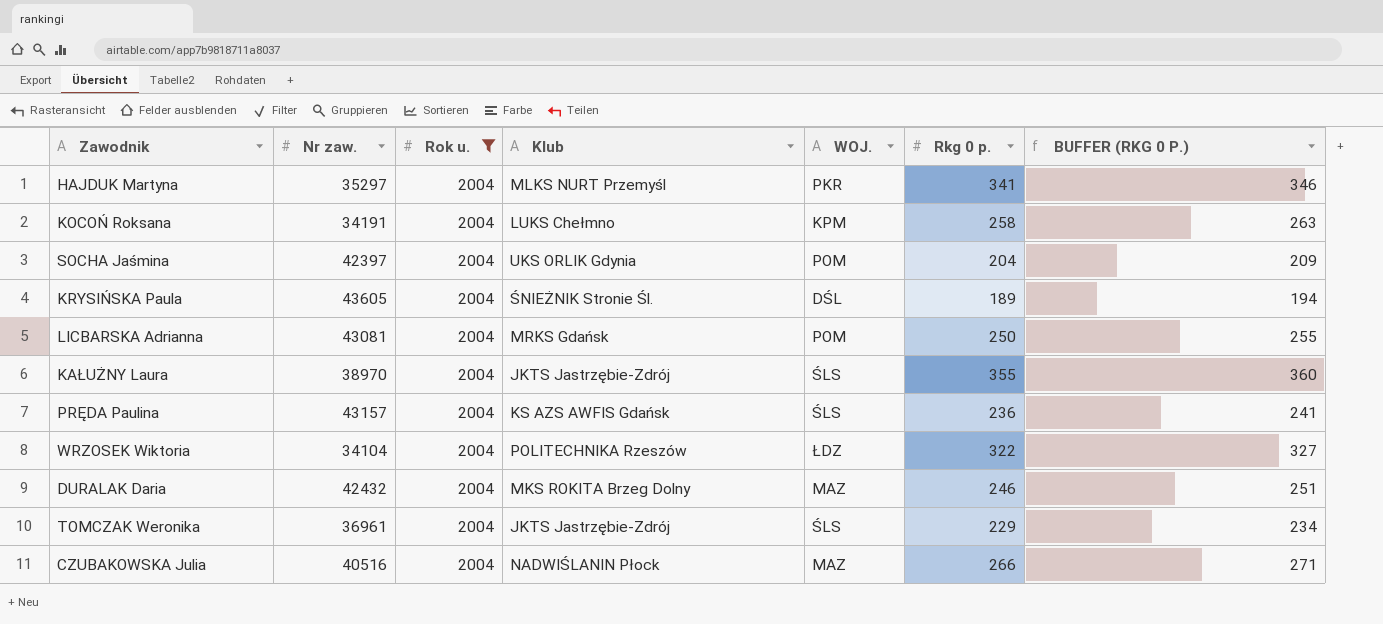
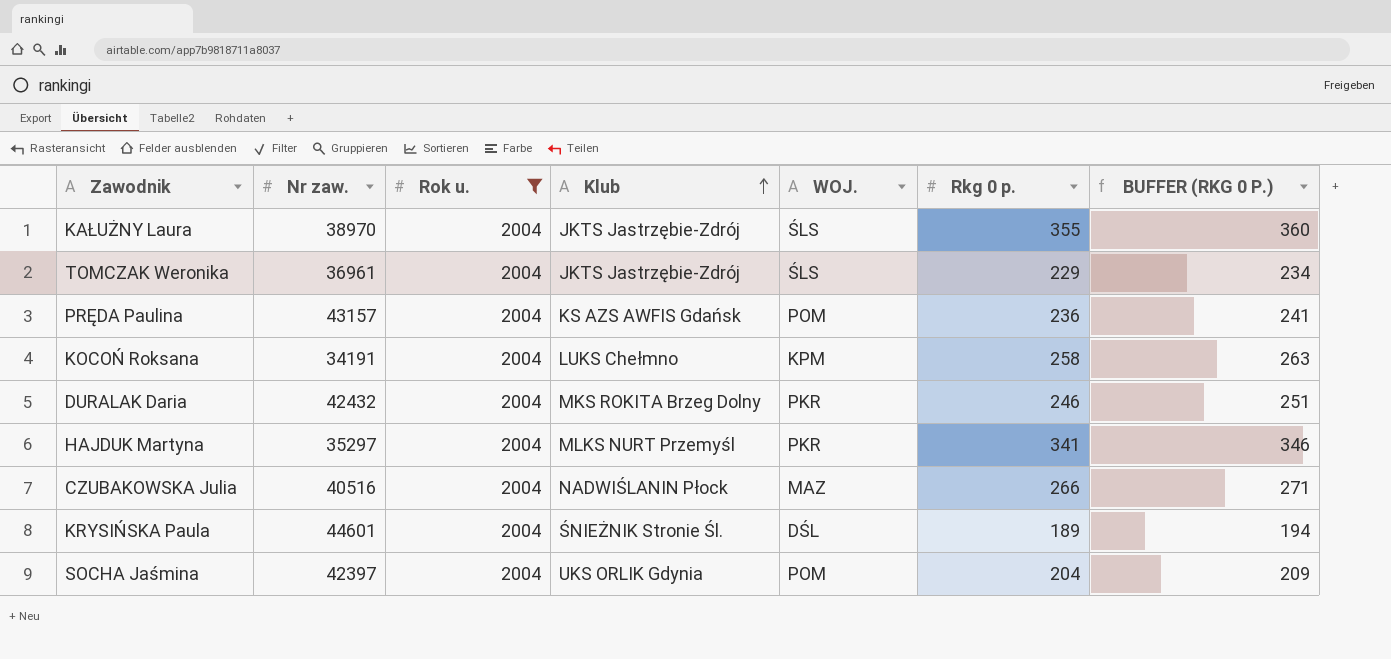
row order: none -> Klub ascending
row LICBARSKA Adrianna: 43081 | 2004 | MRKS Gdańsk | POM | 250 | 255 -> none
row WRZOSEK Wiktoria: 34104 | 2004 | POLITECHNIKA Rzeszów | ŁDZ | 322 | 327 -> none
PRĘDA Paulina | WOJ.: ŚLS -> POM
DURALAK Daria | WOJ.: MAZ -> PKR
KRYSIŃSKA Paula | Nr zaw.: 43605 -> 44601

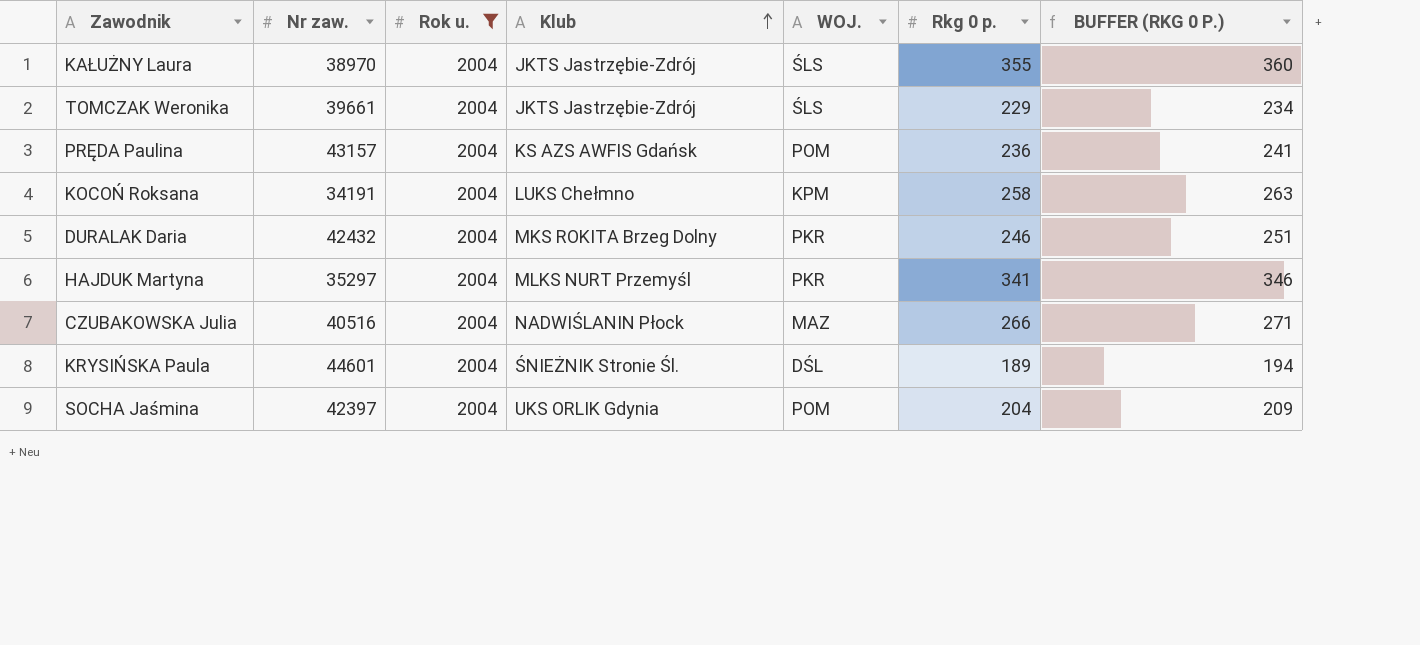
TOMCZAK Weronika | Nr zaw.: 36961 -> 39661

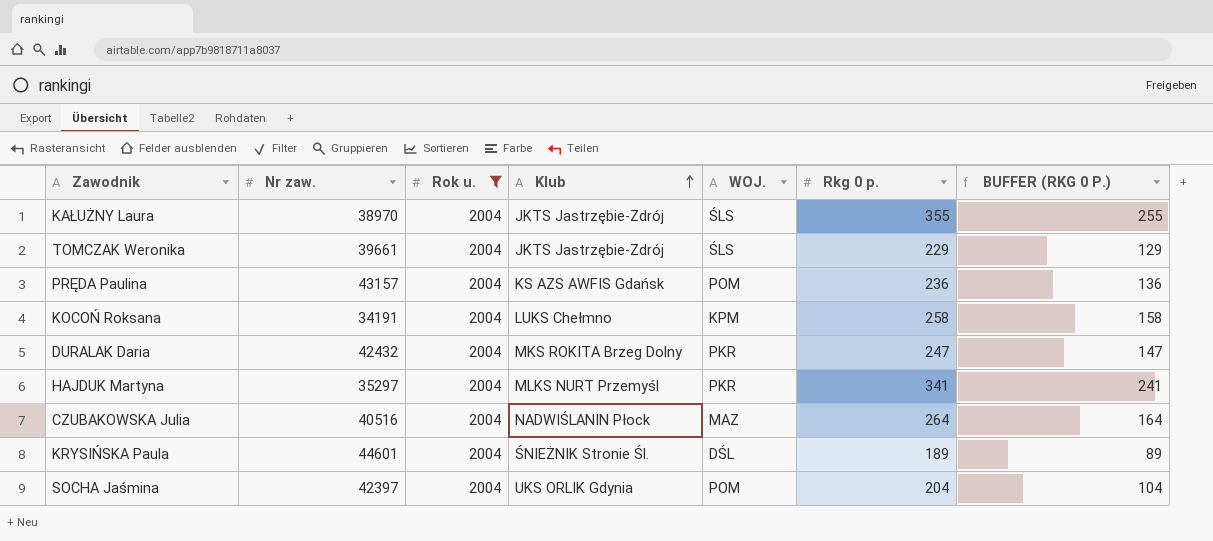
column BUFFER (RKG 0 P.) | formula: [Rkg 0 p.] + 5 -> [Rkg 0 p.] - 100
DURALAK Daria | Rkg 0 p.: 246 -> 247
CZUBAKOWSKA Julia | Rkg 0 p.: 266 -> 264

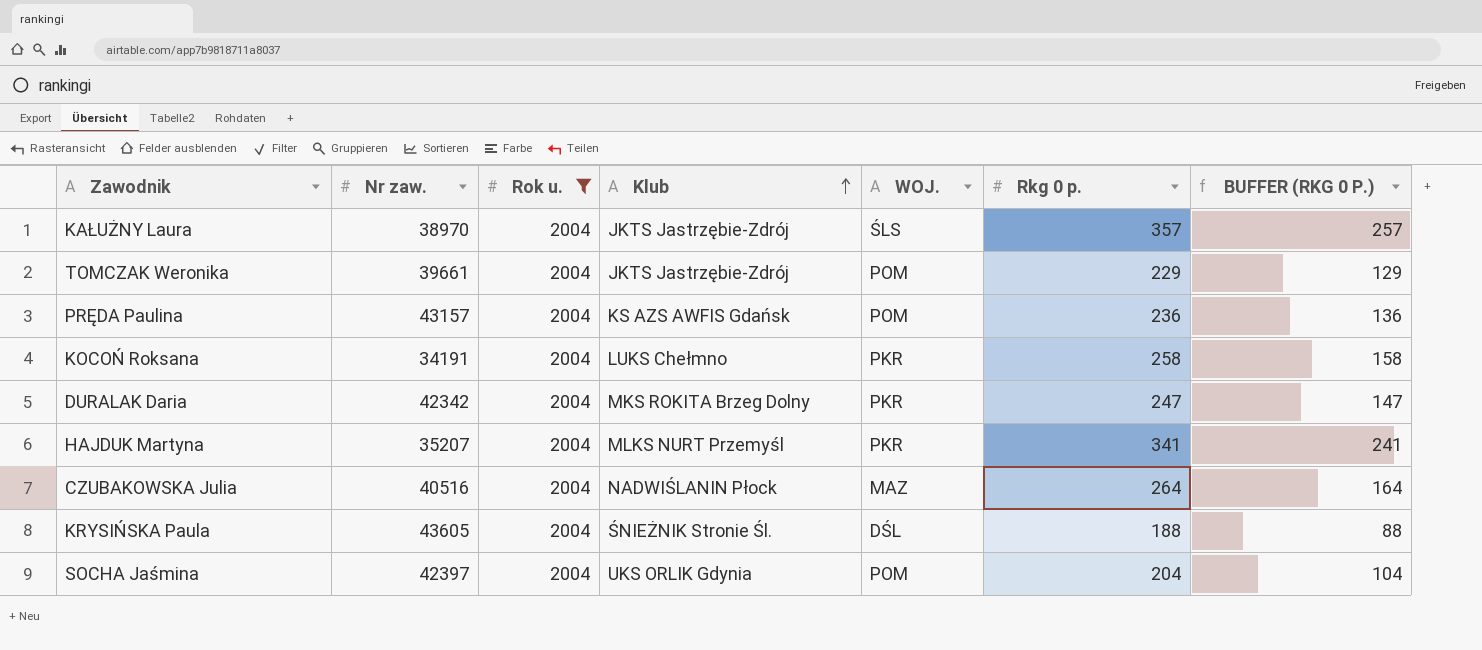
KAŁUŻNY Laura | Rkg 0 p.: 355 -> 357
KAŁUŻNY Laura | BUFFER (RKG 0 P.): 255 -> 257
TOMCZAK Weronika | WOJ.: ŚLS -> POM
KOCOŃ Roksana | WOJ.: KPM -> PKR
DURALAK Daria | Nr zaw.: 42432 -> 42342
HAJDUK Martyna | Nr zaw.: 35297 -> 35207
KRYSIŃSKA Paula | Nr zaw.: 44601 -> 43605
KRYSIŃSKA Paula | Rkg 0 p.: 189 -> 188
KRYSIŃSKA Paula | BUFFER (RKG 0 P.): 89 -> 88

